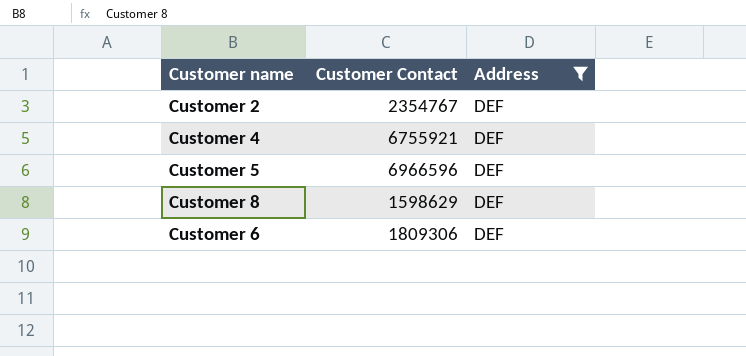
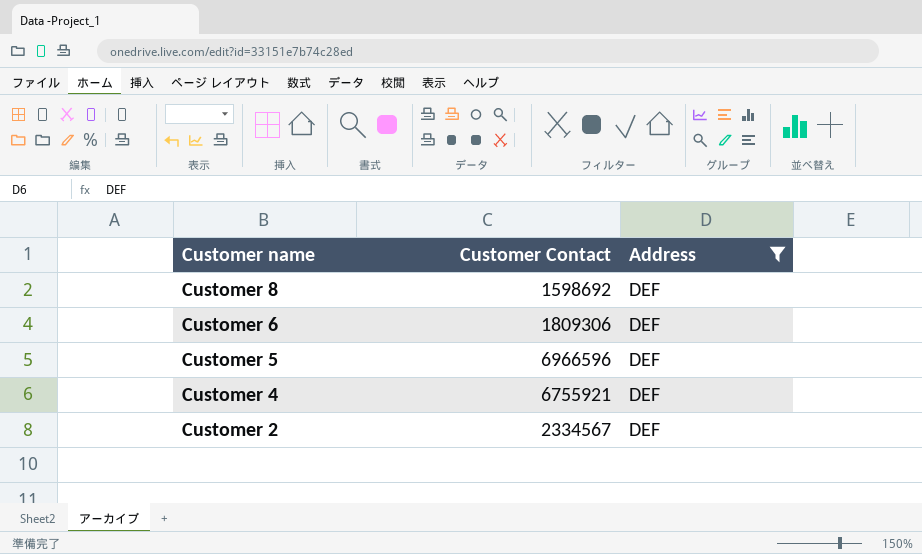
row order: none -> Customer name descending
Customer 8 | Customer Contact: 1598629 -> 1598692
Customer 2 | Customer Contact: 2354767 -> 2334567

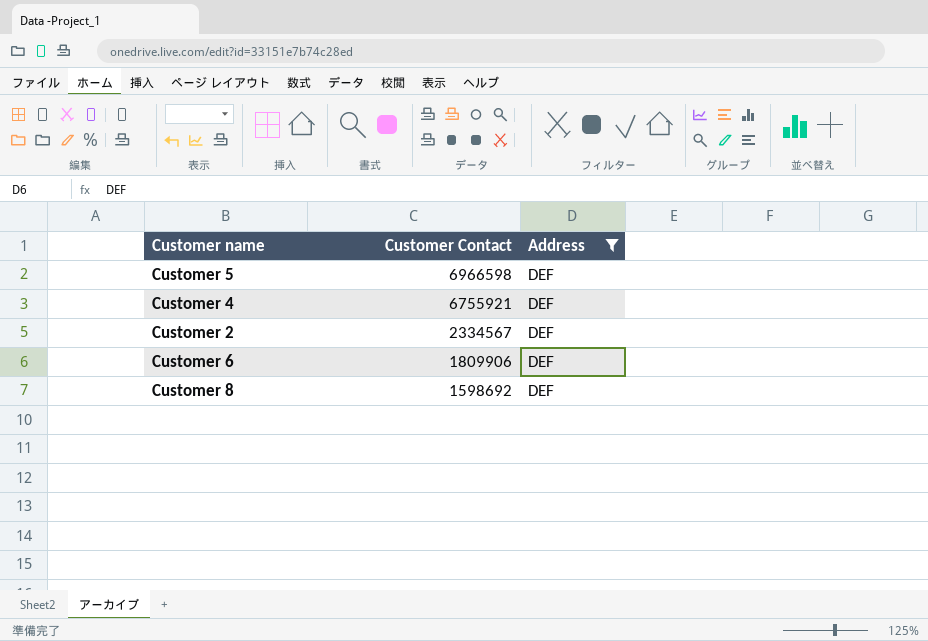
row order: Customer name descending -> Customer Contact descending
Customer 5 | Customer Contact: 6966596 -> 6966598
Customer 6 | Customer Contact: 1809306 -> 1809906

